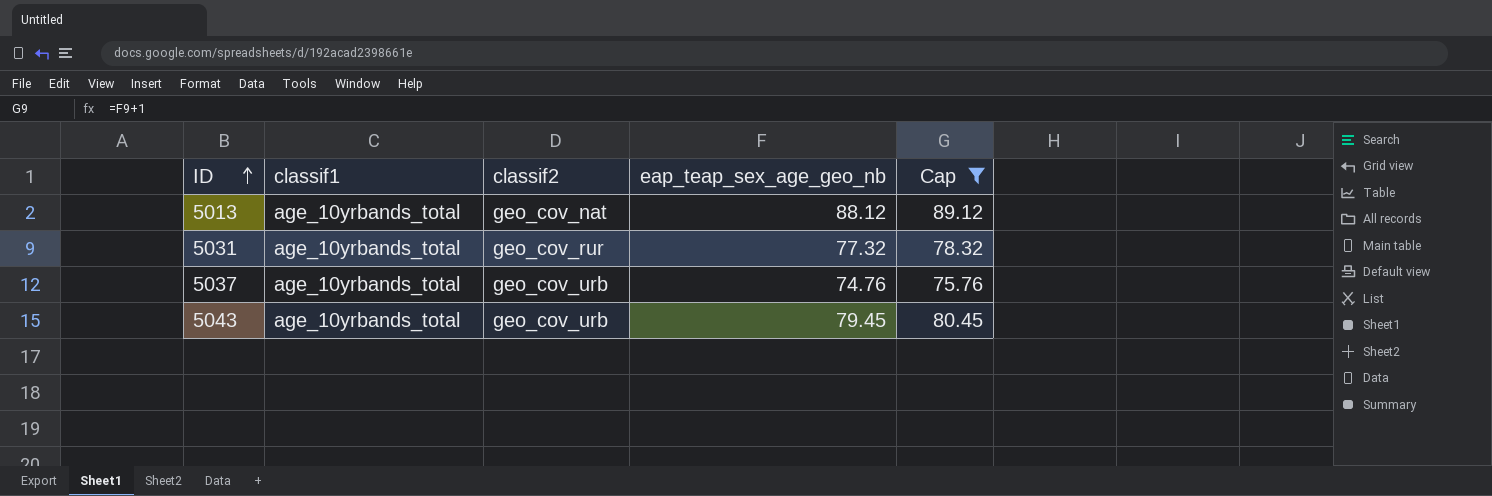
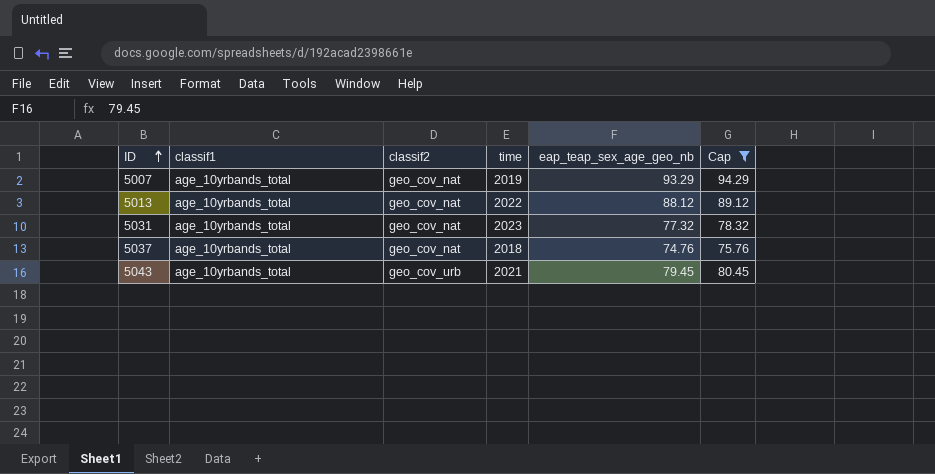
column time | position: none -> 4
row 5007: none -> age_10yrbands_total | geo_cov_nat | 2019 | 93.29 | 94.29
5031 | classif2: geo_cov_rur -> geo_cov_nat
5037 | classif2: geo_cov_urb -> geo_cov_nat

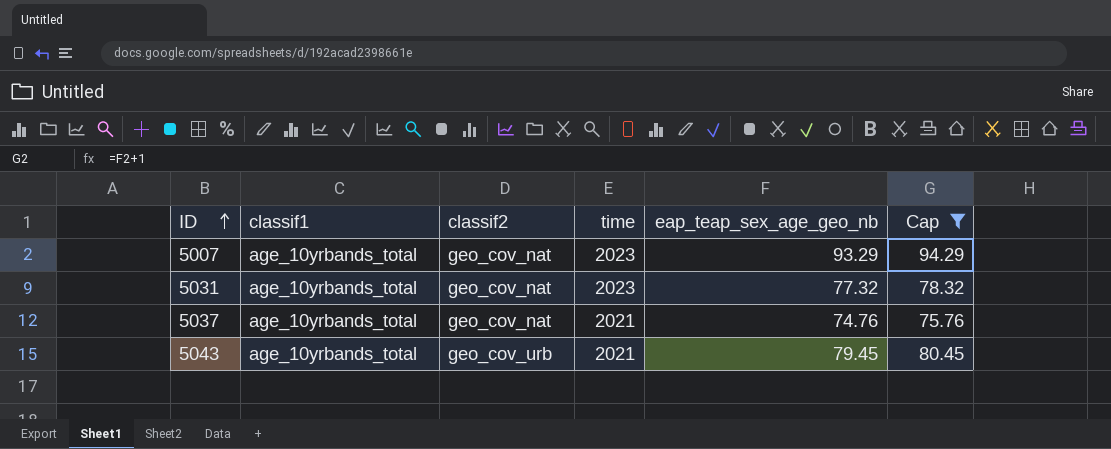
row 5013: age_10yrbands_total | geo_cov_nat | 2022 | 88.12 | 89.12 -> none
5007 | time: 2019 -> 2023
5037 | time: 2018 -> 2021

